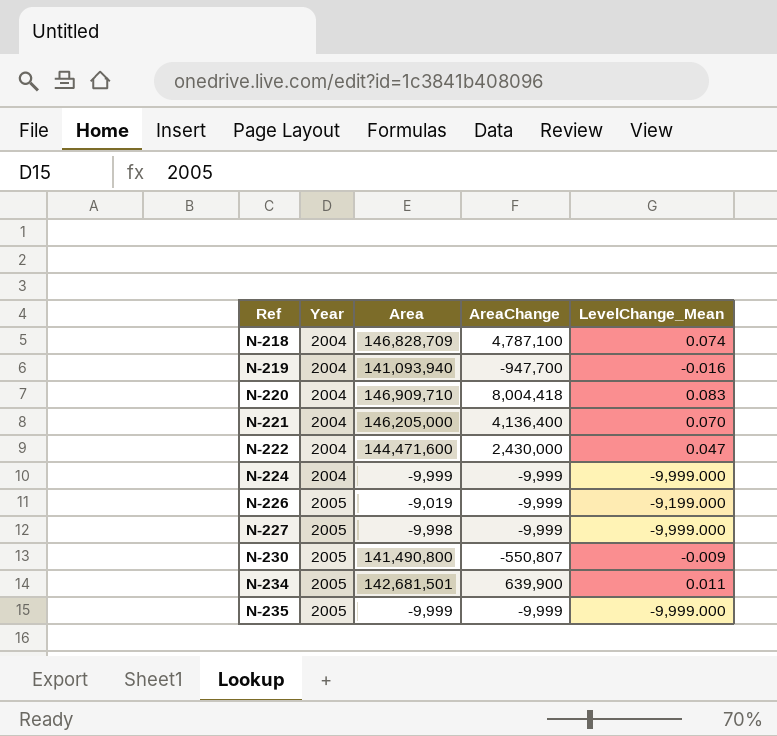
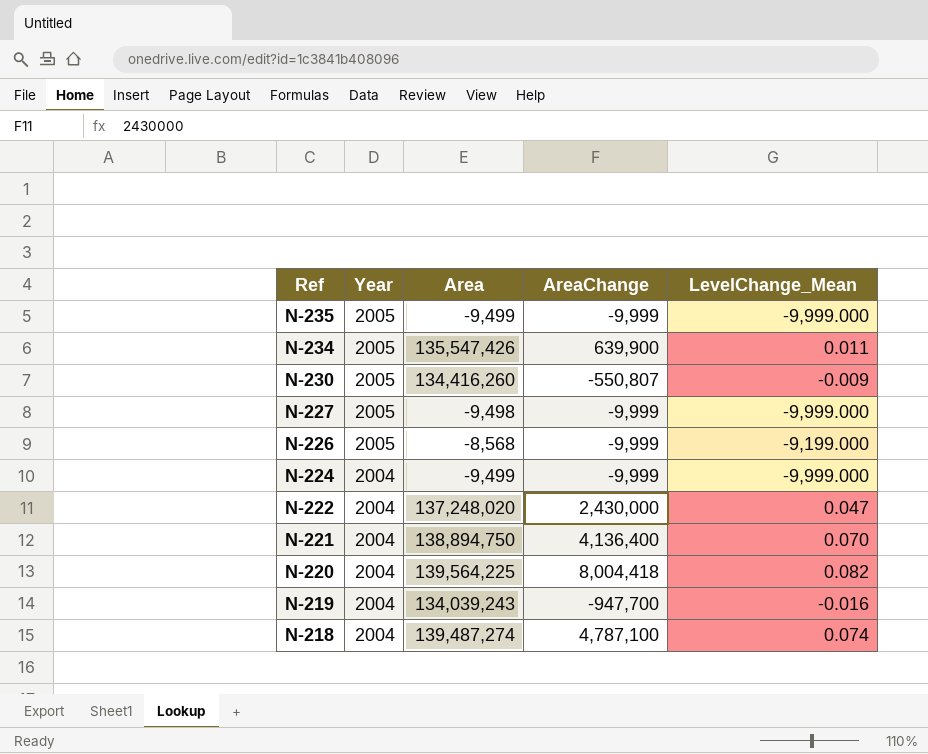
row order: Ref ascending -> Ref descending
N-235 | Area: -9,999 -> -9,499
N-234 | Area: 142,681,501 -> 135,547,426
N-230 | Area: 141,490,800 -> 134,416,260
N-227 | Area: -9,998 -> -9,498
N-226 | Area: -9,019 -> -8,568
N-224 | Area: -9,999 -> -9,499
N-222 | Area: 144,471,600 -> 137,248,020
N-221 | Area: 146,205,000 -> 138,894,750
N-220 | Area: 146,909,710 -> 139,564,225
N-220 | LevelChange_Mean: 0.083 -> 0.082
N-219 | Area: 141,093,940 -> 134,039,243
N-218 | Area: 146,828,709 -> 139,487,274

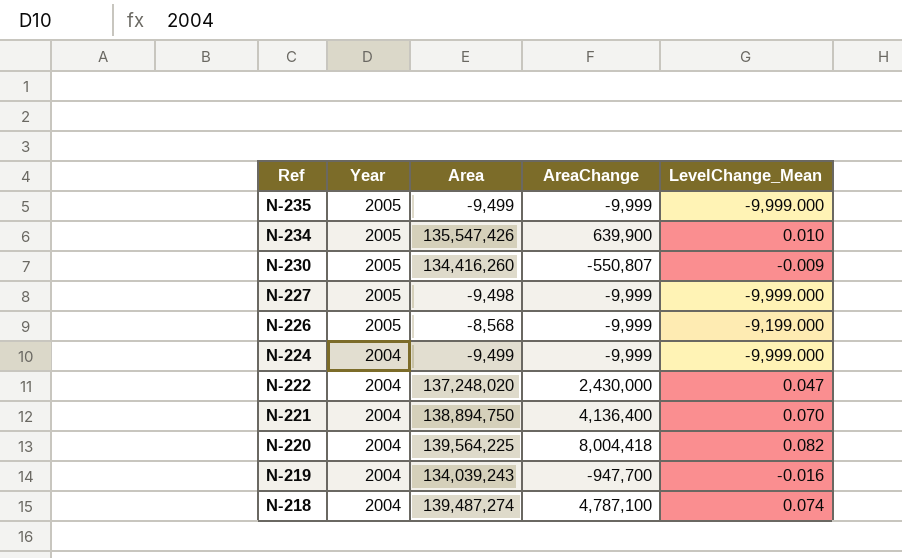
N-234 | LevelChange_Mean: 0.011 -> 0.010

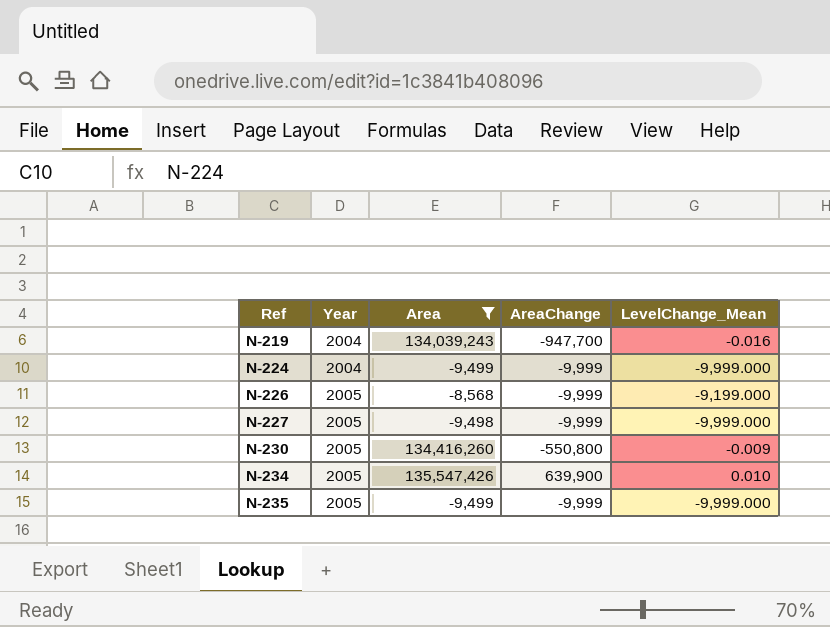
filter: none -> Area <= 135,547,426
row order: Ref descending -> Ref ascending
N-230 | AreaChange: -550,807 -> -550,800

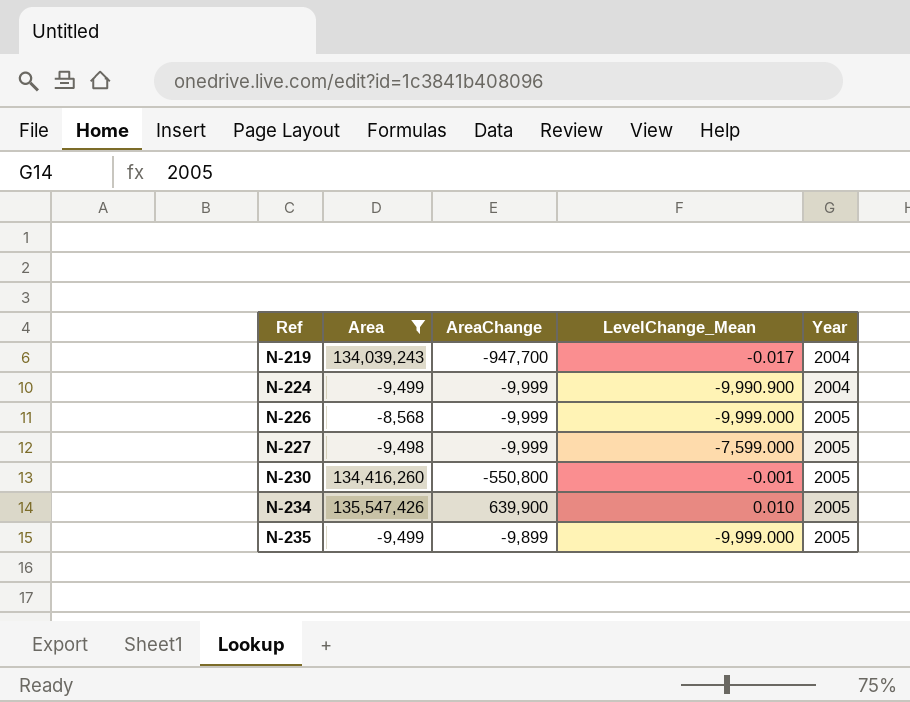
column Year | position: 2 -> 5
N-219 | LevelChange_Mean: -0.016 -> -0.017
N-224 | LevelChange_Mean: -9,999.000 -> -9,990.900
N-226 | LevelChange_Mean: -9,199.000 -> -9,999.000
N-227 | LevelChange_Mean: -9,999.000 -> -7,599.000
N-230 | LevelChange_Mean: -0.009 -> -0.001
N-235 | AreaChange: -9,999 -> -9,899

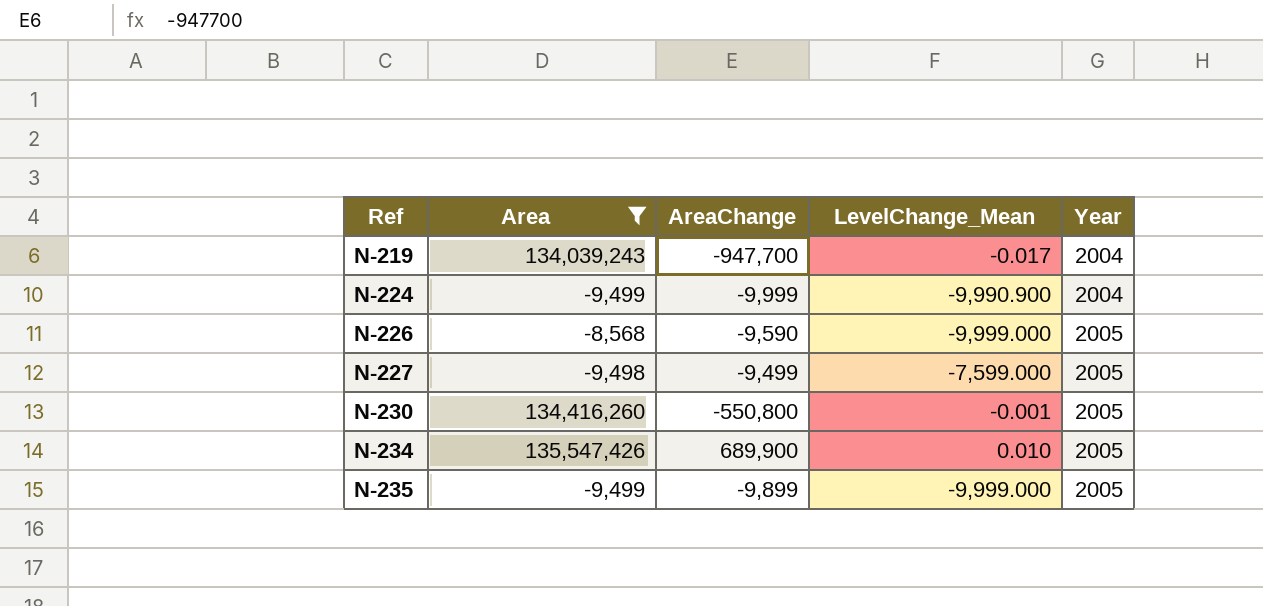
N-226 | AreaChange: -9,999 -> -9,590
N-227 | AreaChange: -9,999 -> -9,499
N-234 | AreaChange: 639,900 -> 689,900

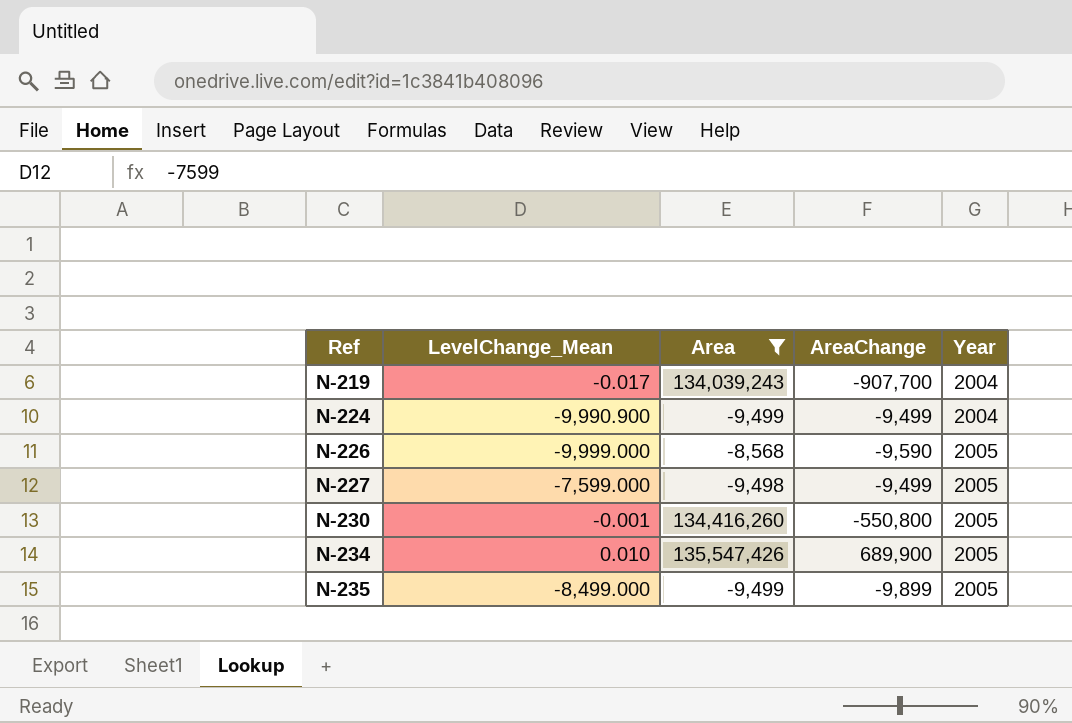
column LevelChange_Mean | position: 4 -> 2
N-219 | AreaChange: -947,700 -> -907,700
N-224 | AreaChange: -9,999 -> -9,499
N-235 | LevelChange_Mean: -9,999.000 -> -8,499.000

